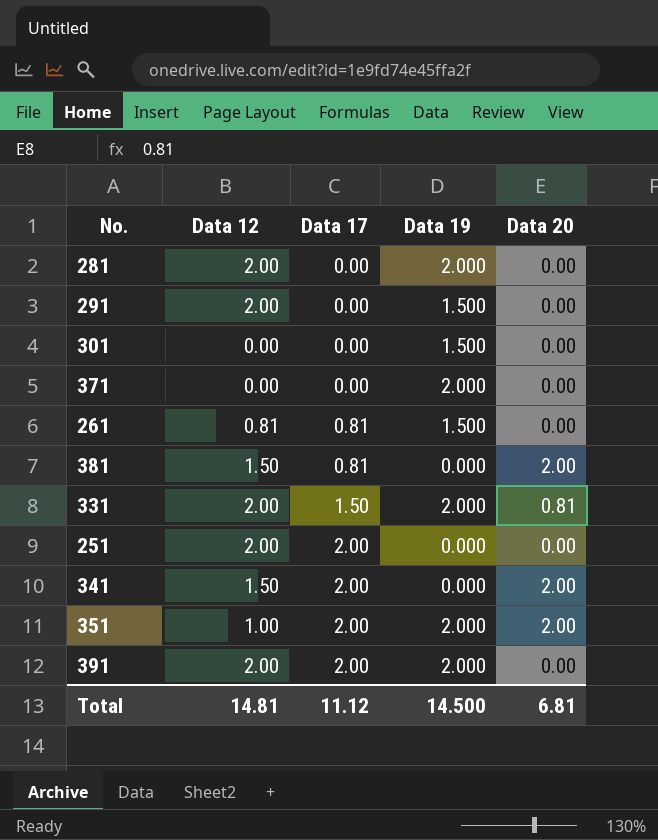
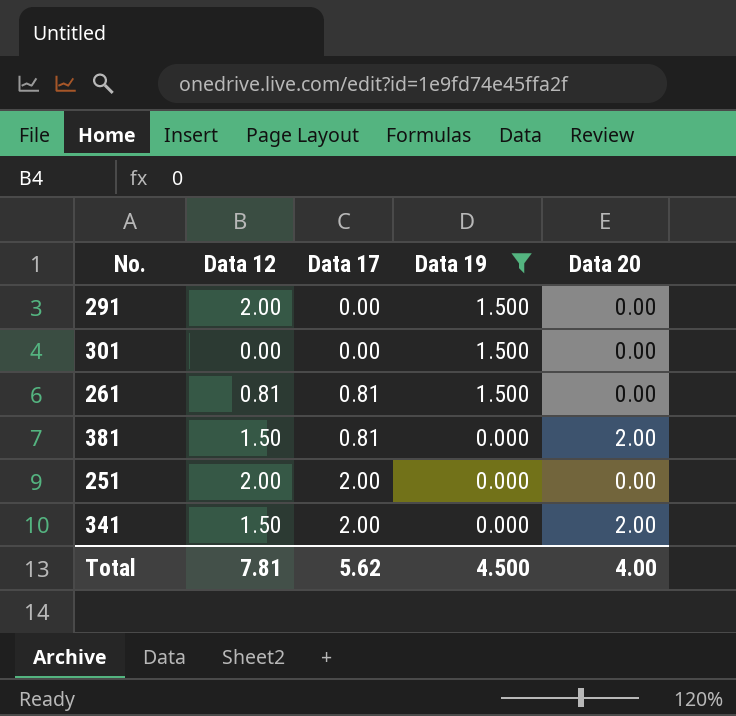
filter: none -> Data 19 != 2.000
Total | Data 12: 14.81 -> 7.81
Total | Data 17: 11.12 -> 5.62
Total | Data 19: 14.500 -> 4.500
Total | Data 20: 6.81 -> 4.00

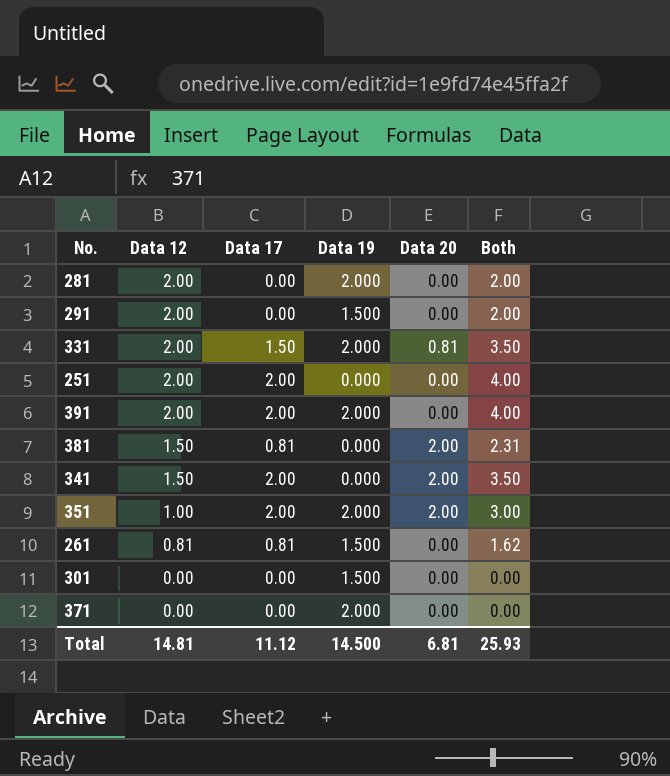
filter: Data 19 != 2.000 -> none
row order: Data 17 ascending -> Data 12 descending
column Both | formula: none -> [Data 12] + [Data 17]
Total | Data 12: 7.81 -> 14.81
Total | Data 17: 5.62 -> 11.12
Total | Data 19: 4.500 -> 14.500
Total | Data 20: 4.00 -> 6.81

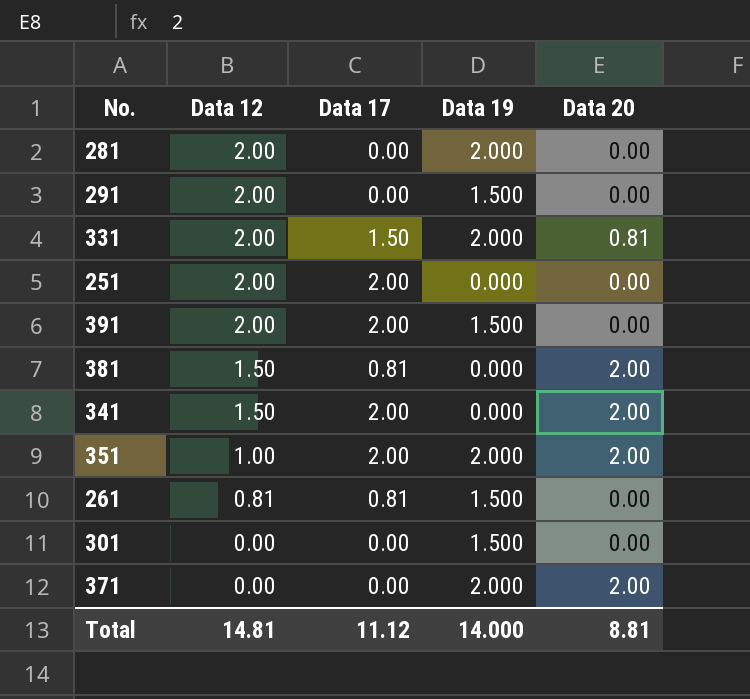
column Both | formula: [Data 12] + [Data 17] -> none
391 | Data 19: 2.000 -> 1.500
371 | Data 20: 0.00 -> 2.00
Total | Data 19: 14.500 -> 14.000
Total | Data 20: 6.81 -> 8.81

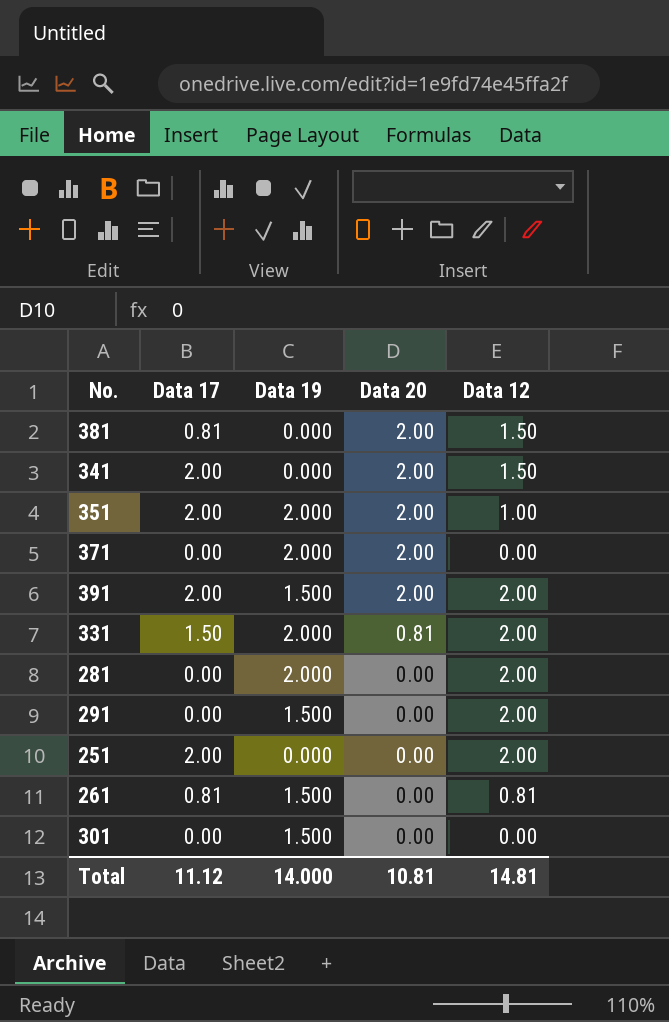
row order: Data 12 descending -> Data 20 descending
column Data 12 | position: 2 -> 5
391 | Data 20: 0.00 -> 2.00
Total | Data 20: 8.81 -> 10.81

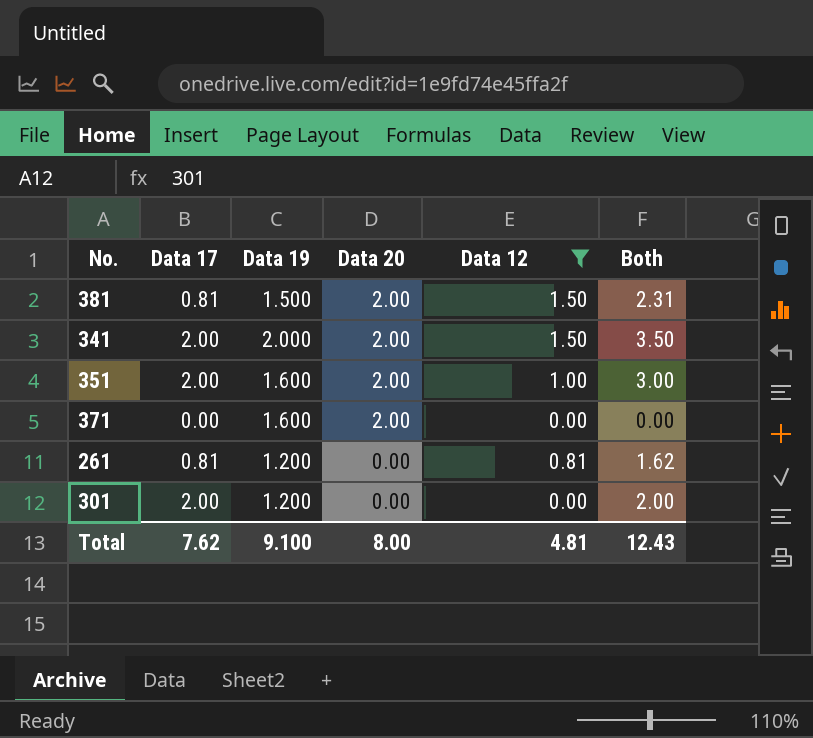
filter: none -> Data 12 != 2.00
column Both | formula: none -> [Data 17] + [Data 12]
381 | Data 19: 0.000 -> 1.500
341 | Data 19: 0.000 -> 2.000
351 | Data 19: 2.000 -> 1.600
371 | Data 19: 2.000 -> 1.600
261 | Data 19: 1.500 -> 1.200
301 | Data 17: 0.00 -> 2.00
301 | Data 19: 1.500 -> 1.200
Total | Data 17: 11.12 -> 7.62
Total | Data 19: 14.000 -> 9.100
Total | Data 20: 10.81 -> 8.00
Total | Data 12: 14.81 -> 4.81

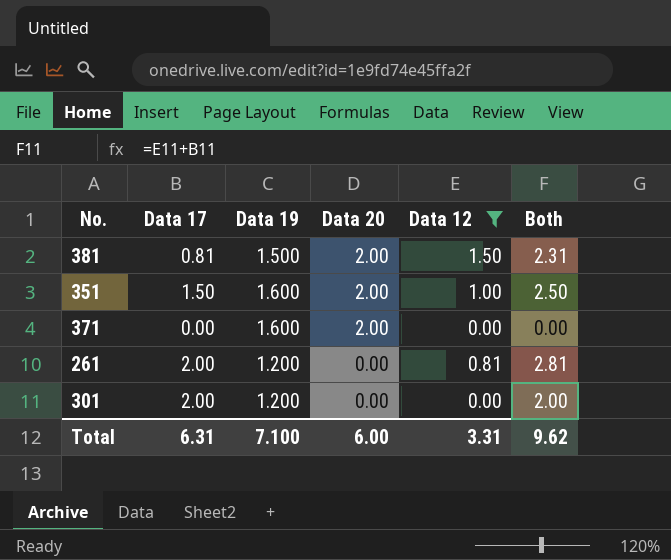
row 341: 2.00 | 2.000 | 2.00 | 1.50 | 3.50 -> none
351 | Data 17: 2.00 -> 1.50
351 | Both: 3.00 -> 2.50
261 | Data 17: 0.81 -> 2.00
261 | Both: 1.62 -> 2.81
Total | Data 17: 7.62 -> 6.31
Total | Data 19: 9.100 -> 7.100
Total | Data 20: 8.00 -> 6.00
Total | Data 12: 4.81 -> 3.31
Total | Both: 12.43 -> 9.62

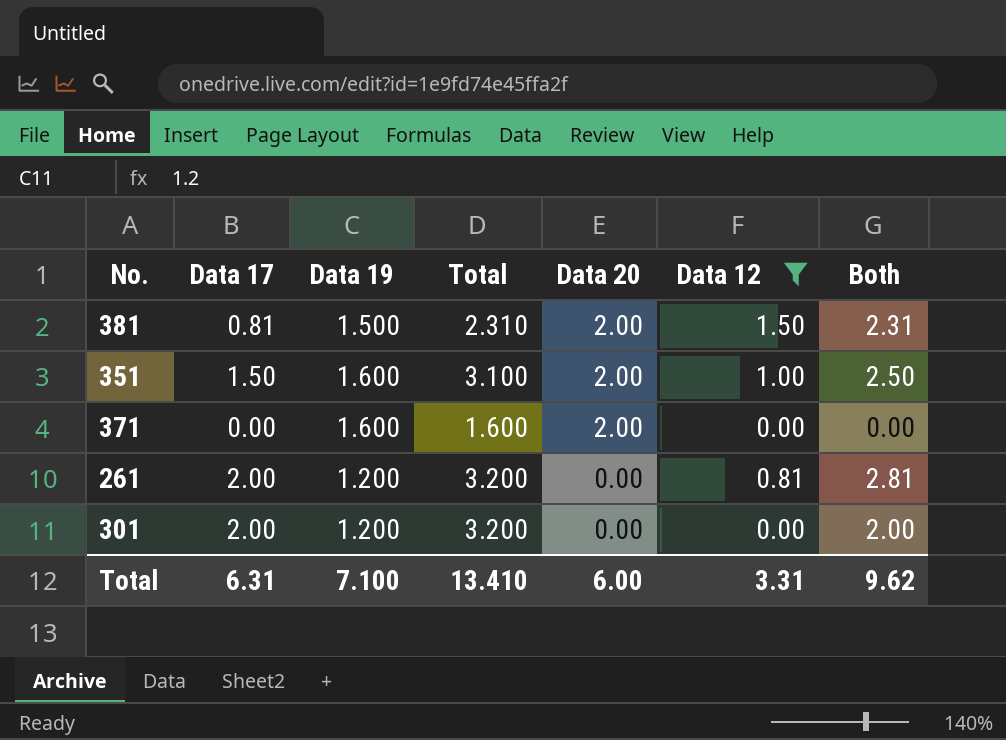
column Total | formula: none -> [Data 17] + [Data 19]

